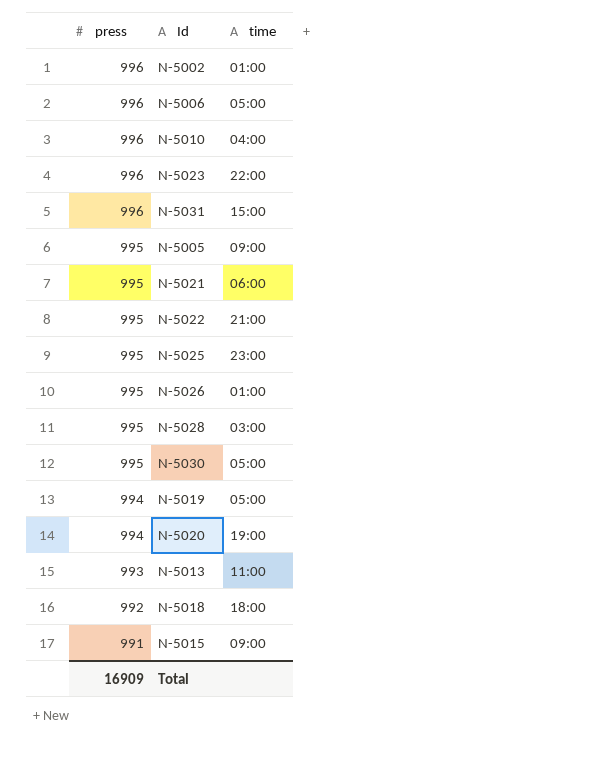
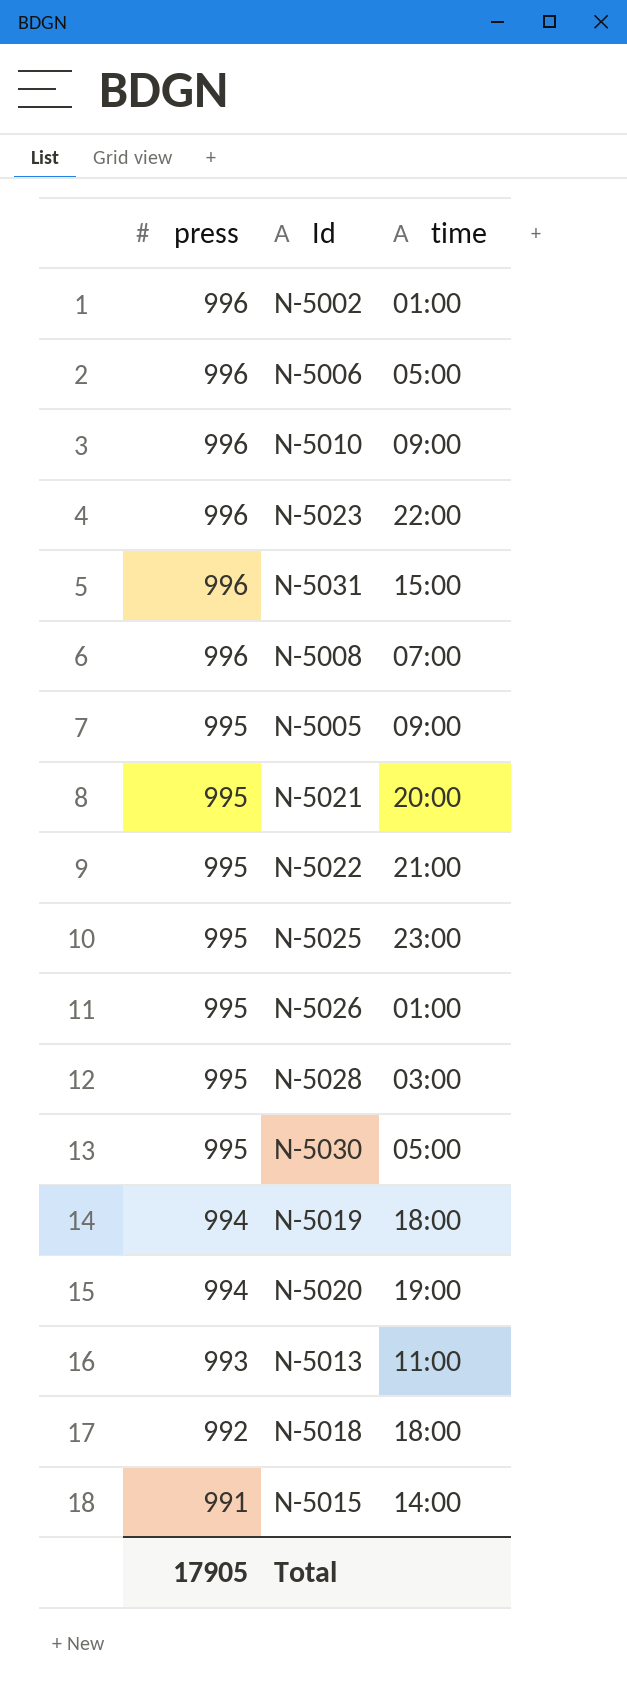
N-5010 | time: 04:00 -> 09:00
row N-5008: none -> 996 | 07:00
N-5021 | time: 06:00 -> 20:00
N-5019 | time: 05:00 -> 18:00
N-5015 | time: 09:00 -> 14:00
Total | press: 16909 -> 17905

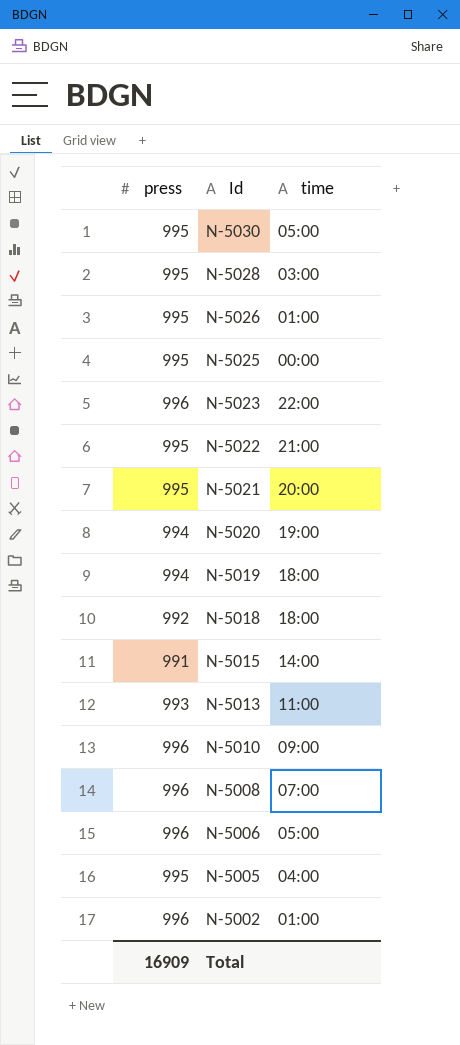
row order: press descending -> Id descending
row N-5031: 996 | 15:00 -> none
N-5025 | time: 23:00 -> 00:00
N-5005 | time: 09:00 -> 04:00
Total | press: 17905 -> 16909

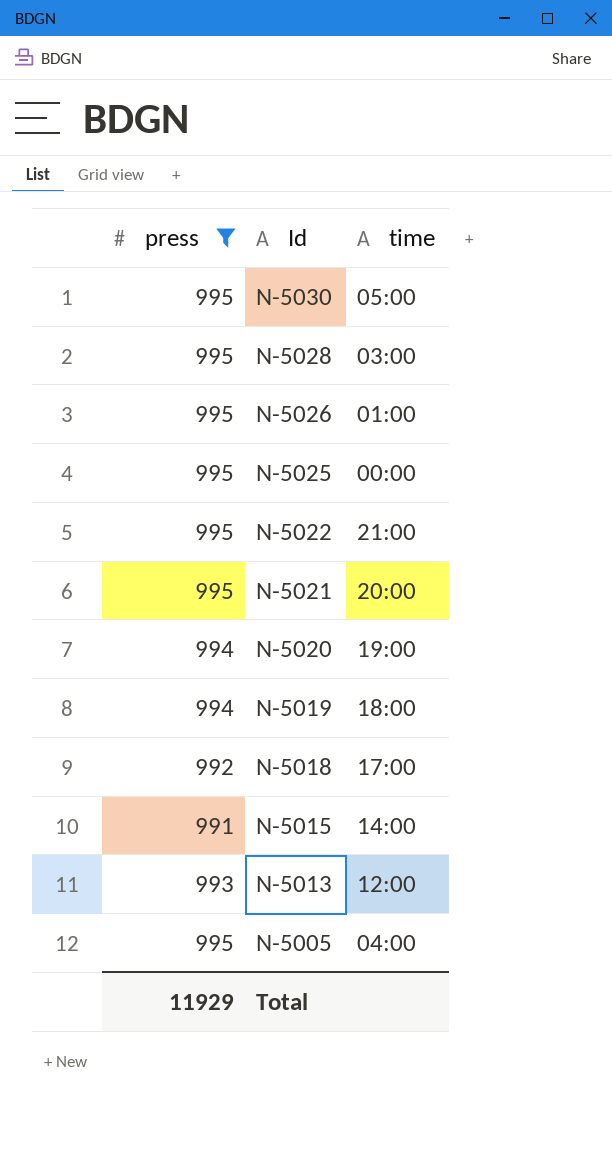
filter: none -> press != 996
N-5018 | time: 18:00 -> 17:00
N-5013 | time: 11:00 -> 12:00
Total | press: 16909 -> 11929

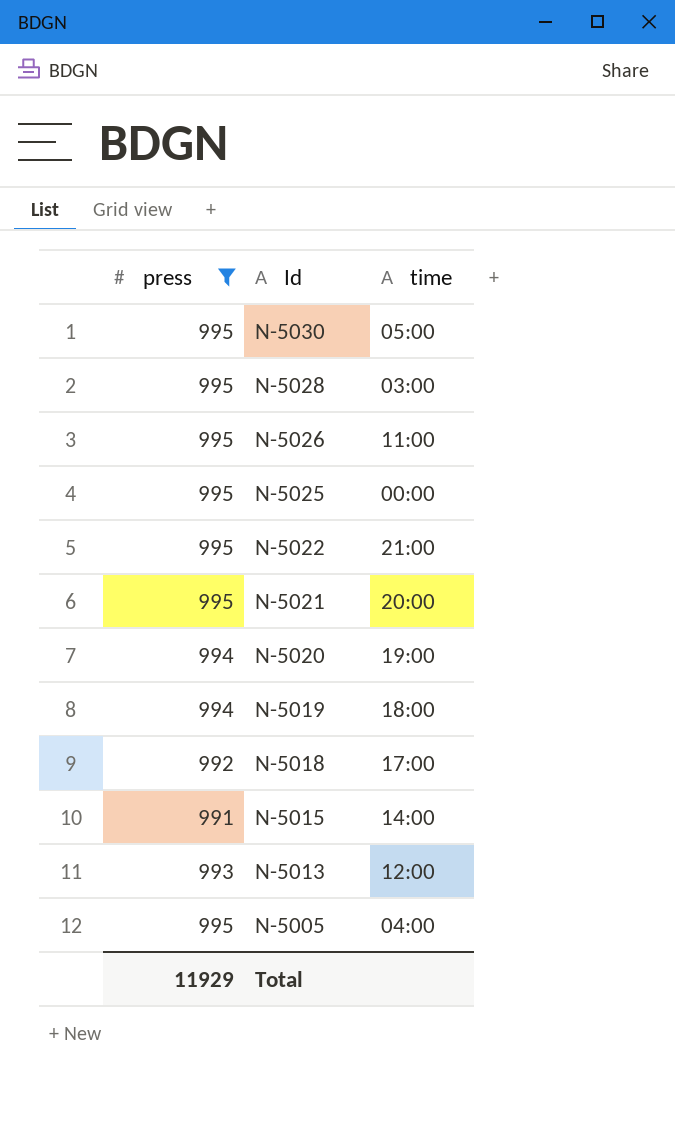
N-5026 | time: 01:00 -> 11:00

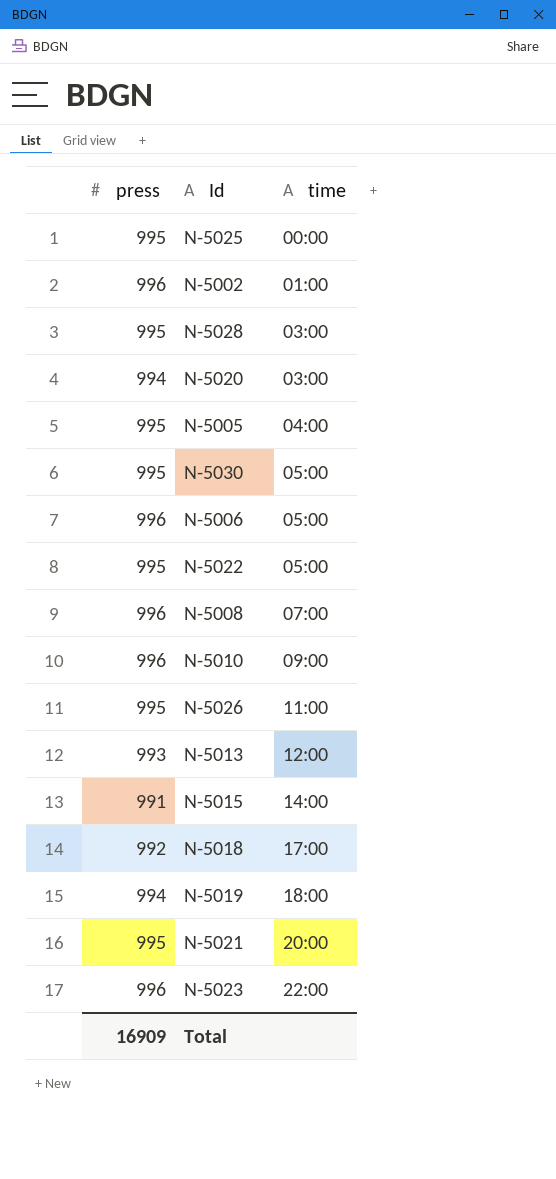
filter: press != 996 -> none
row order: Id descending -> time ascending
N-5020 | time: 19:00 -> 03:00
N-5022 | time: 21:00 -> 05:00
Total | press: 11929 -> 16909

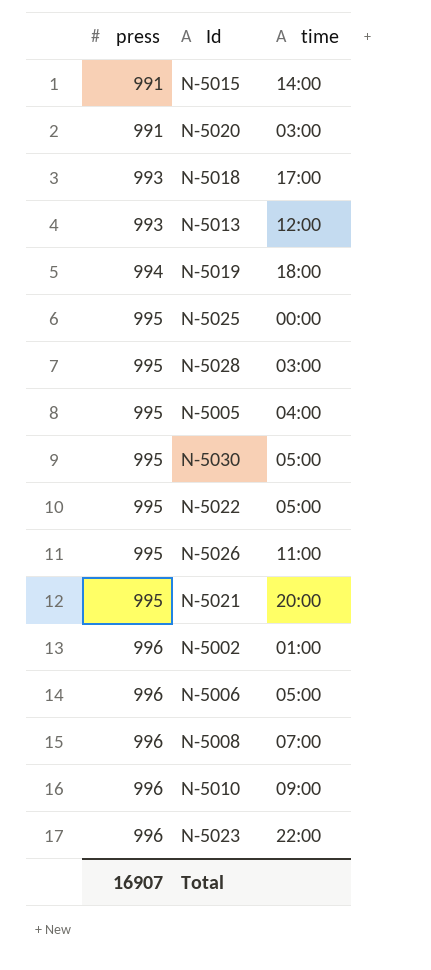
row order: time ascending -> press ascending
N-5020 | press: 994 -> 991
N-5018 | press: 992 -> 993
Total | press: 16909 -> 16907

